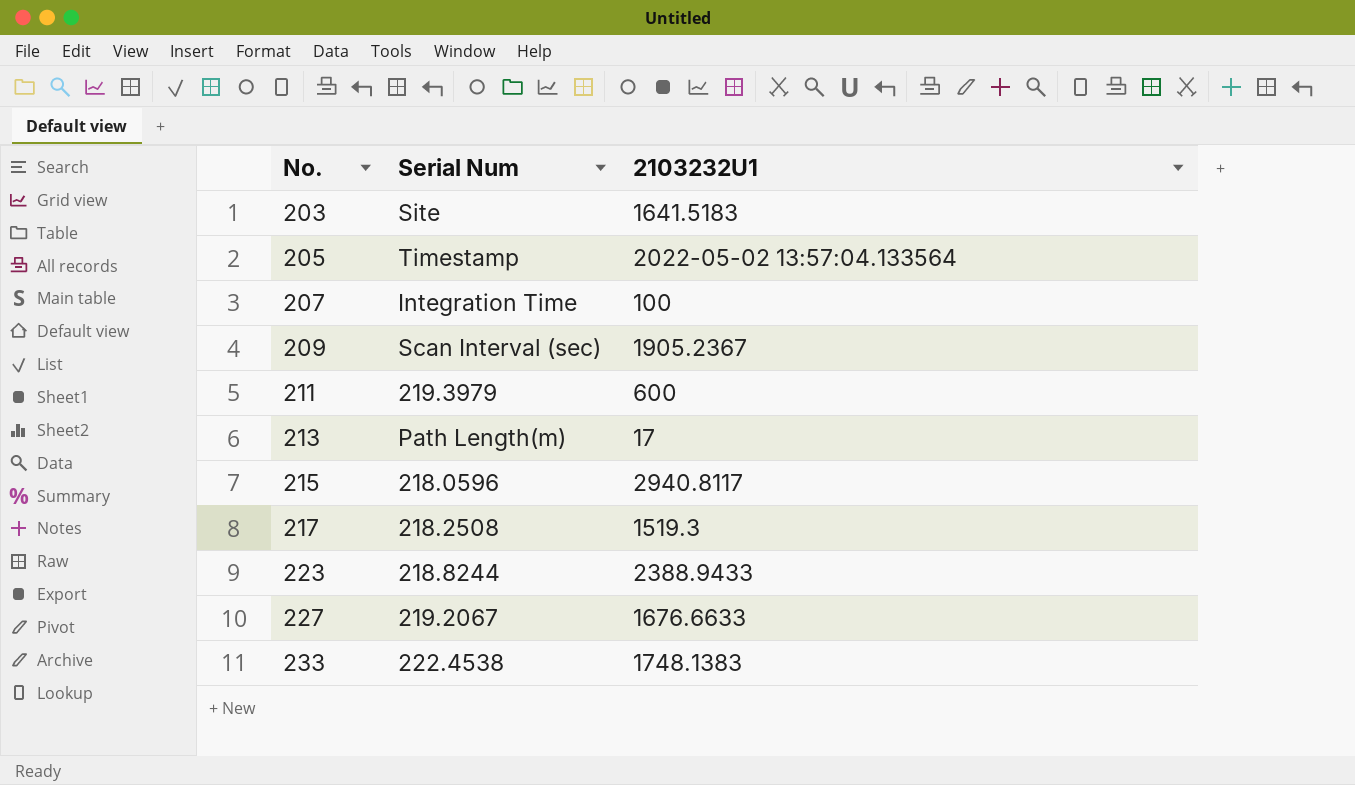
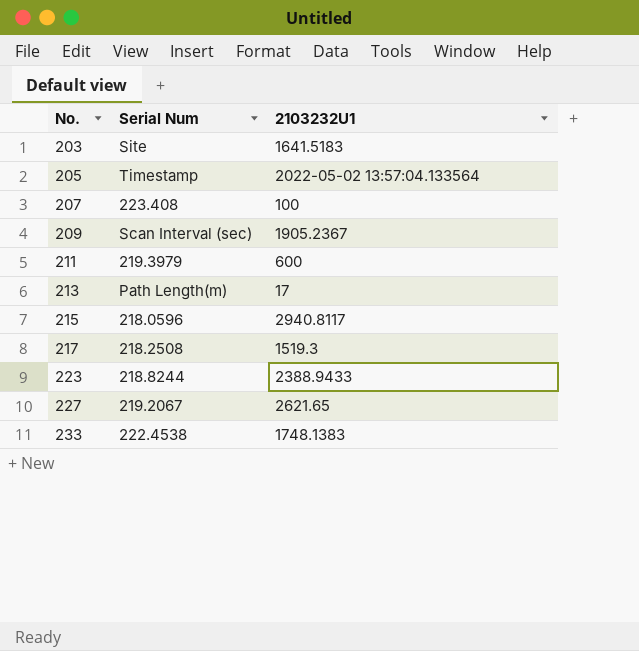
207 | Serial Num: Integration Time -> 223.408
227 | 2103232U1: 1676.6633 -> 2621.65

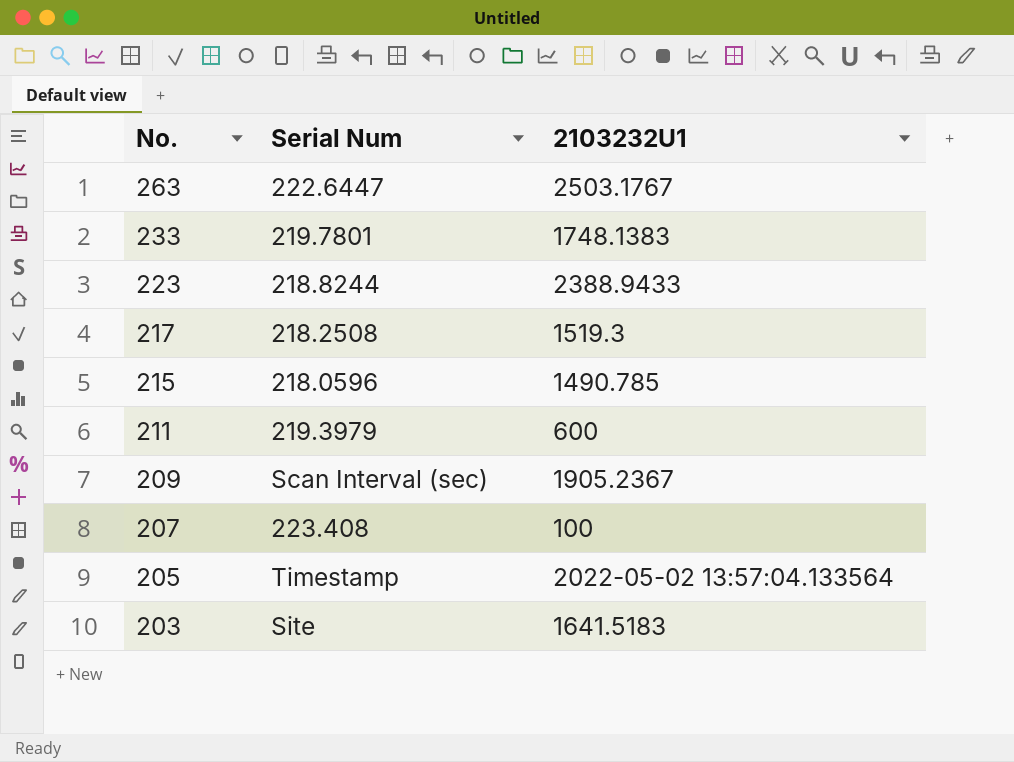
row order: No. ascending -> No. descending
row 213: Path Length(m) | 17 -> none
row 227: 219.2067 | 2621.65 -> none
row 263: none -> 222.6447 | 2503.1767
233 | Serial Num: 222.4538 -> 219.7801
215 | 2103232U1: 2940.8117 -> 1490.785

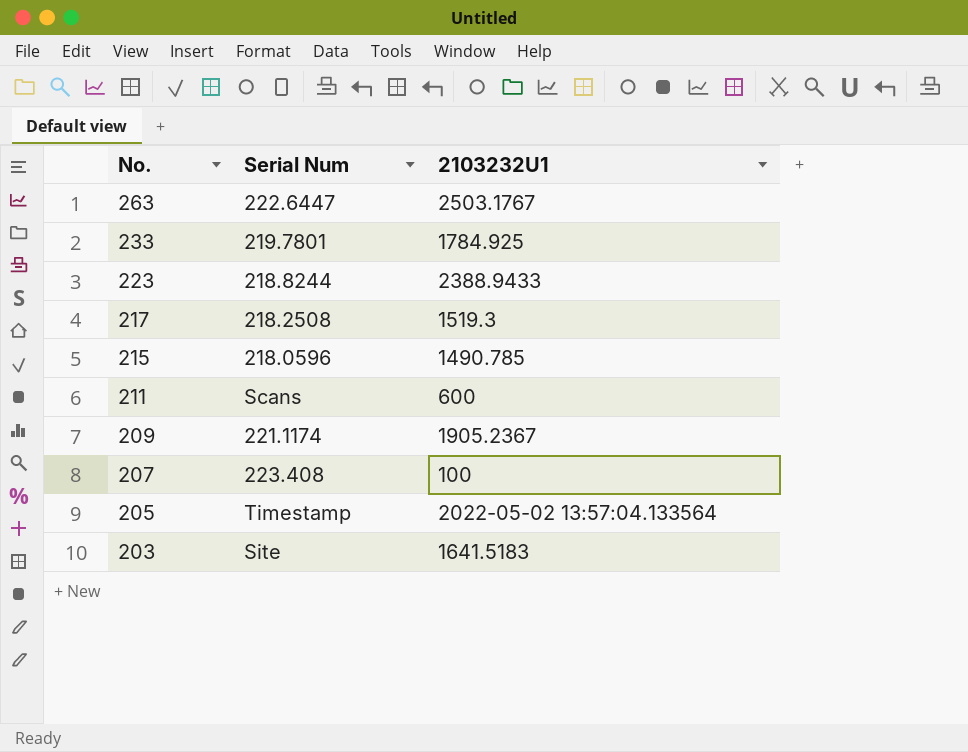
233 | 2103232U1: 1748.1383 -> 1784.925
211 | Serial Num: 219.3979 -> Scans
209 | Serial Num: Scan Interval (sec) -> 221.1174

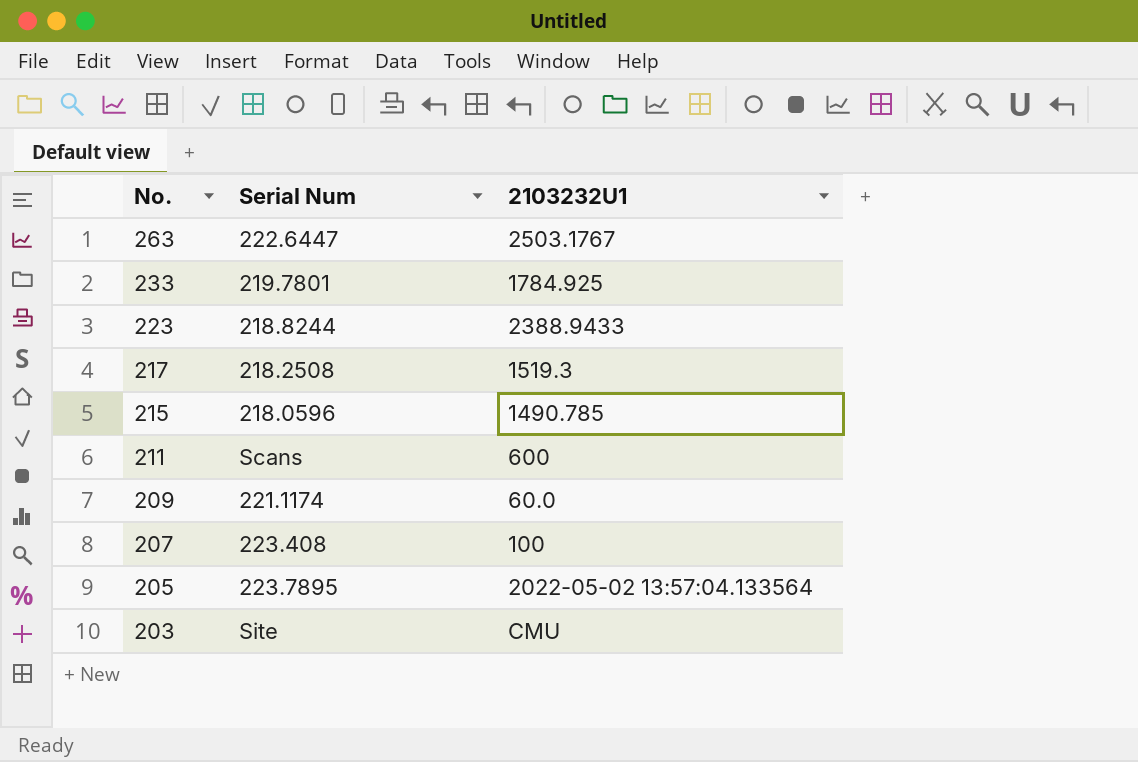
209 | 2103232U1: 1905.2367 -> 60.0
205 | Serial Num: Timestamp -> 223.7895
203 | 2103232U1: 1641.5183 -> CMU

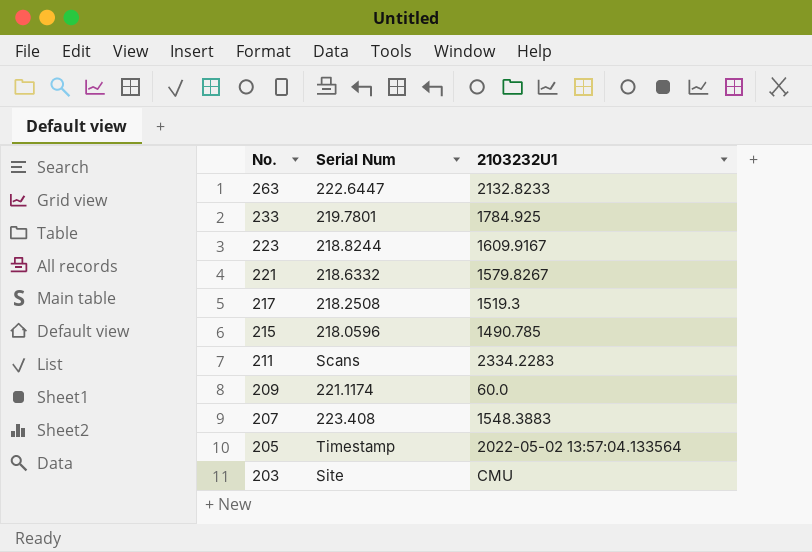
263 | 2103232U1: 2503.1767 -> 2132.8233
223 | 2103232U1: 2388.9433 -> 1609.9167
row 221: none -> 218.6332 | 1579.8267
211 | 2103232U1: 600 -> 2334.2283
207 | 2103232U1: 100 -> 1548.3883
205 | Serial Num: 223.7895 -> Timestamp

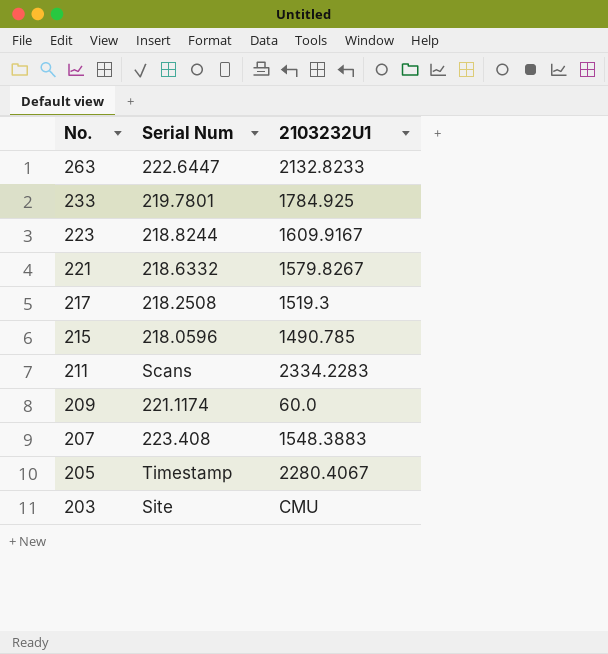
205 | 2103232U1: 2022-05-02 13:57:04.133564 -> 2280.4067

